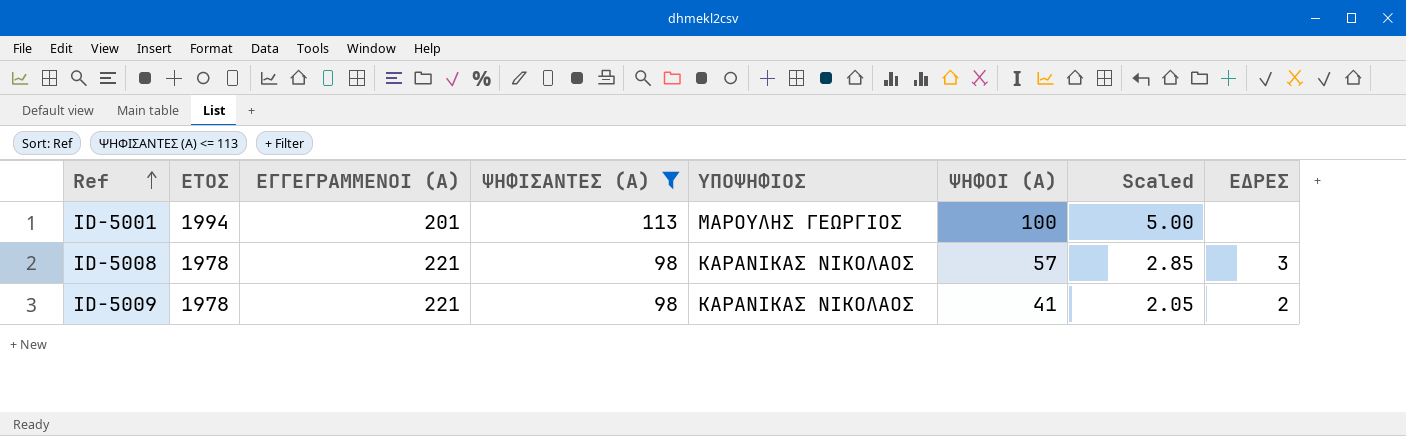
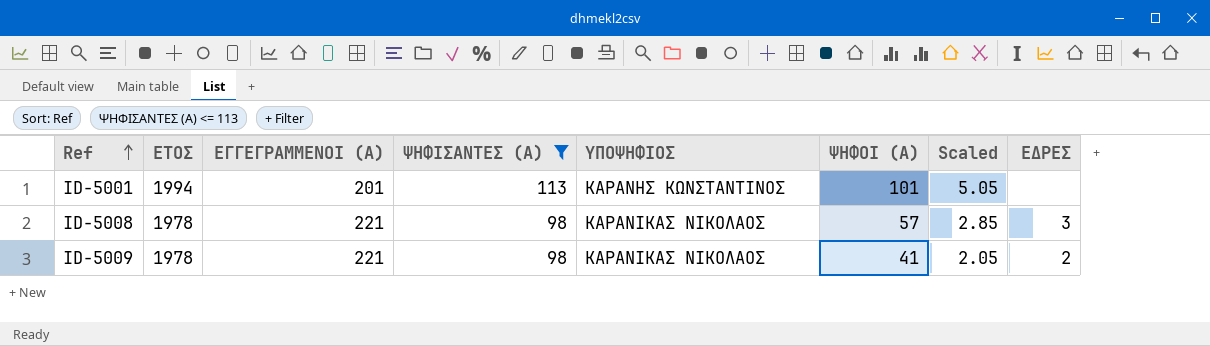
ID-5001 | ΥΠΟΨΗΦΙΟΣ: ΜΑΡΟΥΛΗΣ ΓΕΩΡΓΙΟΣ -> ΚΑΡΑΝΗΣ ΚΩΝΣΤΑΝΤΙΝΟΣ
ID-5001 | ΨΗΦΟΙ (Α): 100 -> 101
ID-5001 | Scaled: 5.00 -> 5.05

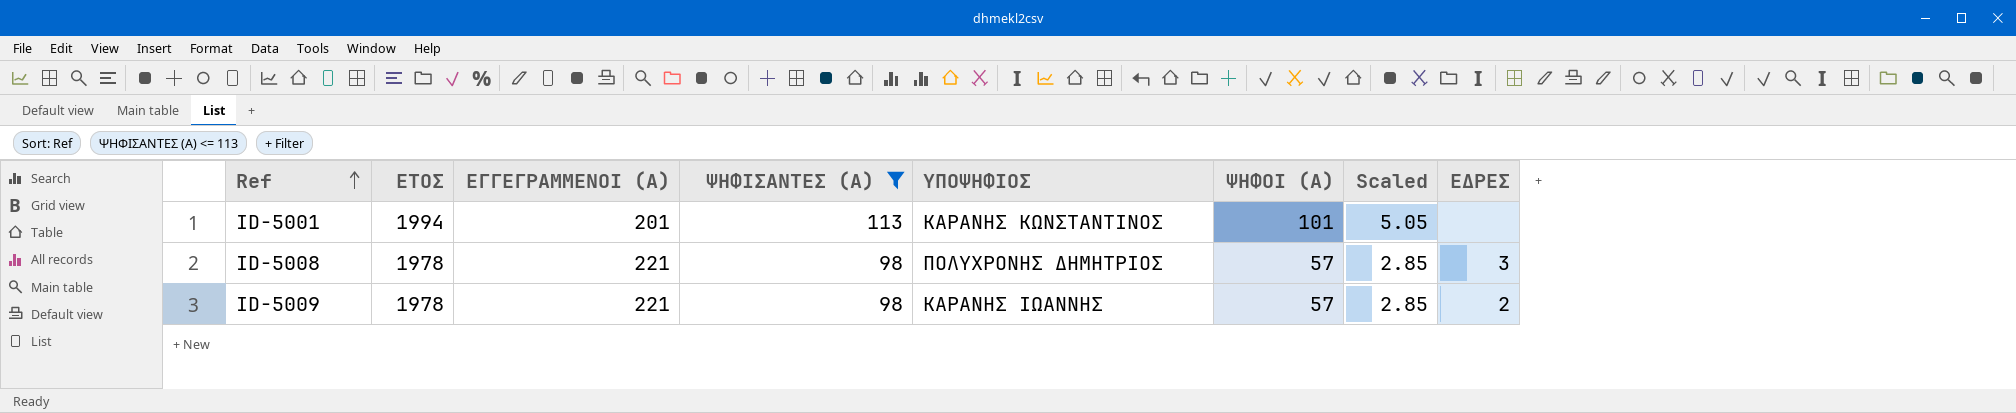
ID-5008 | ΥΠΟΨΗΦΙΟΣ: ΚΑΡΑΝΙΚΑΣ ΝΙΚΟΛΑΟΣ -> ΠΟΛΥΧΡΟΝΗΣ ΔΗΜΗΤΡΙΟΣ
ID-5009 | ΥΠΟΨΗΦΙΟΣ: ΚΑΡΑΝΙΚΑΣ ΝΙΚΟΛΑΟΣ -> ΚΑΡΑΝΗΣ ΙΩΑΝΝΗΣ
ID-5009 | ΨΗΦΟΙ (Α): 41 -> 57
ID-5009 | Scaled: 2.05 -> 2.85

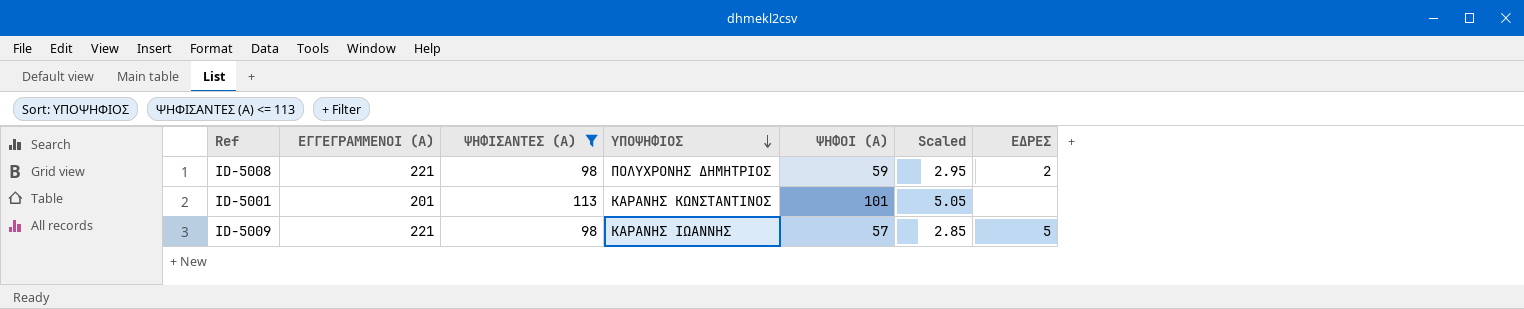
row order: Ref ascending -> ΥΠΟΨΗΦΙΟΣ descending
column ΕΤΟΣ | position: 2 -> none
ID-5008 | ΨΗΦΟΙ (Α): 57 -> 59
ID-5008 | Scaled: 2.85 -> 2.95
ID-5008 | ΕΔΡΕΣ: 3 -> 2
ID-5009 | ΕΔΡΕΣ: 2 -> 5

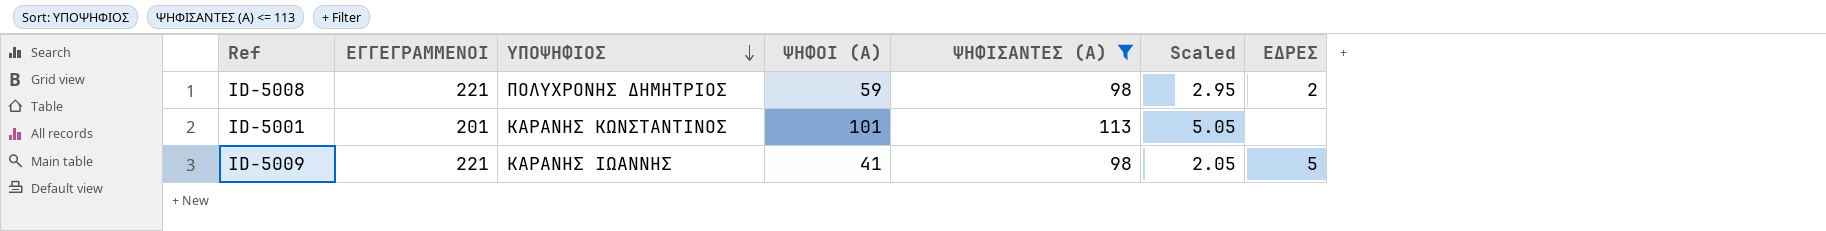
column name: ΕΓΓΕΓΡΑΜΜΕΝΟΙ (Α) -> ΕΓΓΕΓΡΑΜΜΕΝΟΙ
column ΨΗΦΙΣΑΝΤΕΣ (Α) | position: 3 -> 5
ID-5009 | ΨΗΦΟΙ (Α): 57 -> 41
ID-5009 | Scaled: 2.85 -> 2.05

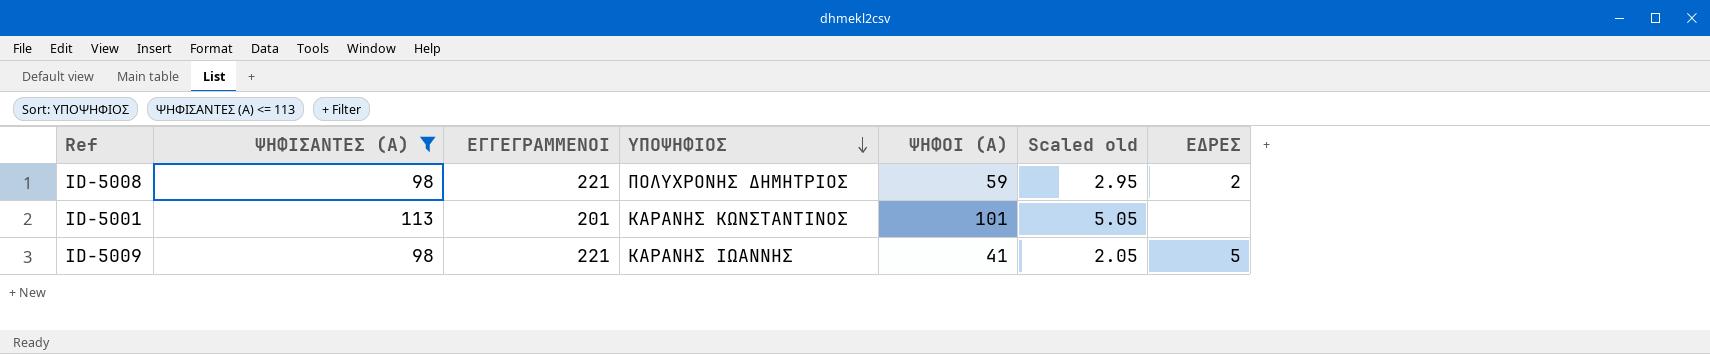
column ΨΗΦΙΣΑΝΤΕΣ (Α) | position: 5 -> 2
column name: Scaled -> Scaled old

